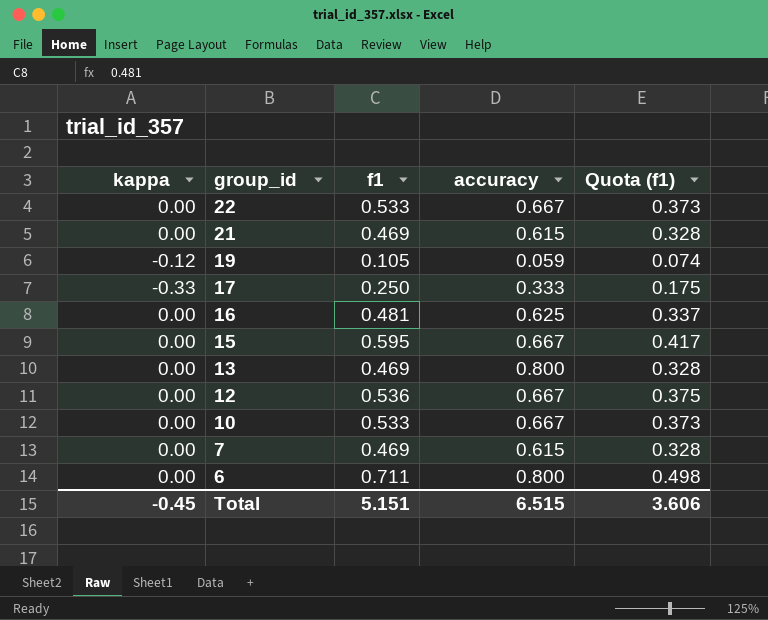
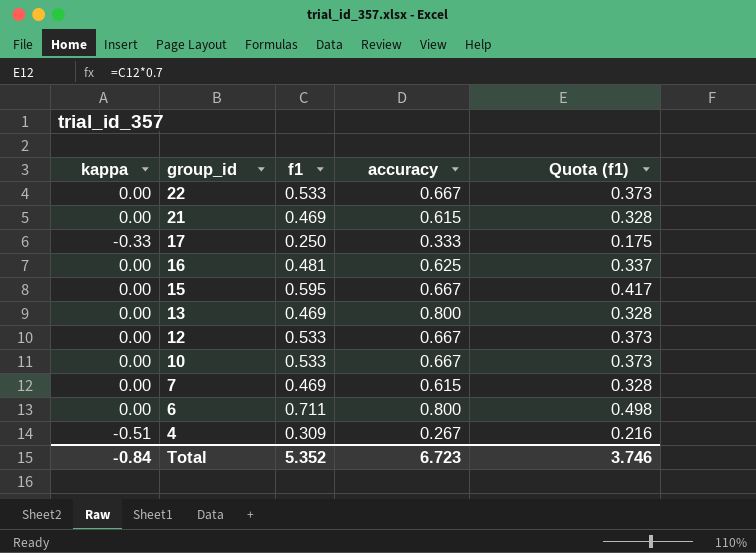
row 19: -0.12 | 0.105 | 0.059 | 0.074 -> none
12 | f1: 0.536 -> 0.533
12 | Quota (f1): 0.375 -> 0.373
row 4: none -> -0.51 | 0.309 | 0.267 | 0.216
Total | kappa: -0.45 -> -0.84
Total | f1: 5.151 -> 5.352
Total | accuracy: 6.515 -> 6.723
Total | Quota (f1): 3.606 -> 3.746

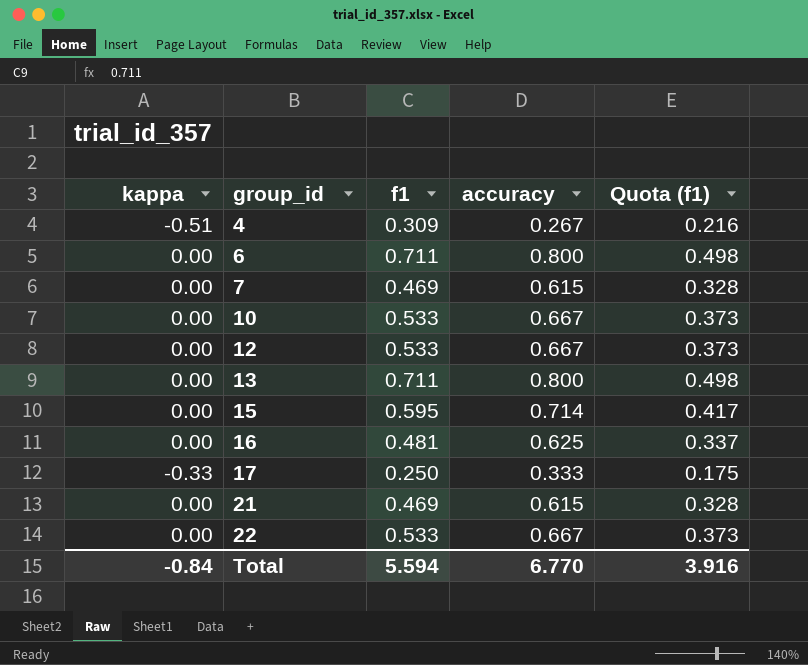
row order: group_id descending -> group_id ascending
13 | f1: 0.469 -> 0.711
13 | Quota (f1): 0.328 -> 0.498
15 | accuracy: 0.667 -> 0.714
Total | f1: 5.352 -> 5.594
Total | accuracy: 6.723 -> 6.770
Total | Quota (f1): 3.746 -> 3.916

